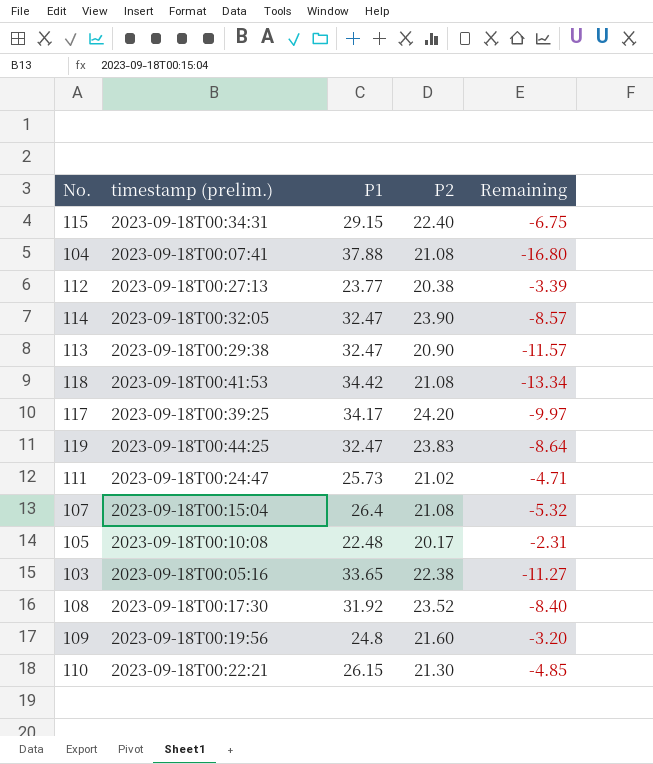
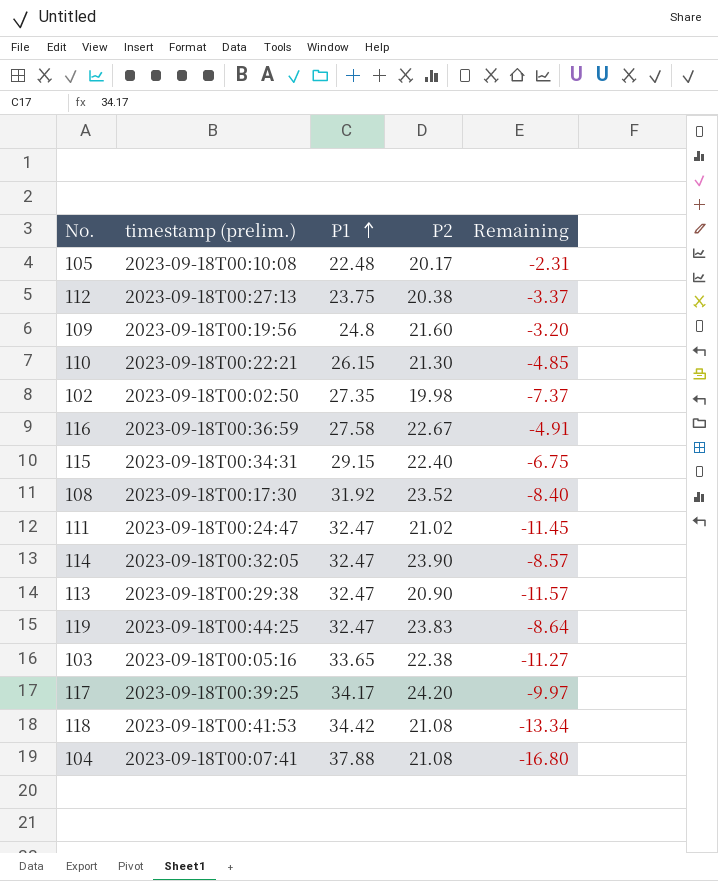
row order: none -> P1 ascending
row 107: 2023-09-18T00:15:04 | 26.4 | 21.08 | -5.32 -> none
112 | P1: 23.77 -> 23.75
112 | Remaining: -3.39 -> -3.37
row 102: none -> 2023-09-18T00:02:50 | 27.35 | 19.98 | -7.37
row 116: none -> 2023-09-18T00:36:59 | 27.58 | 22.67 | -4.91
111 | P1: 25.73 -> 32.47
111 | Remaining: -4.71 -> -11.45

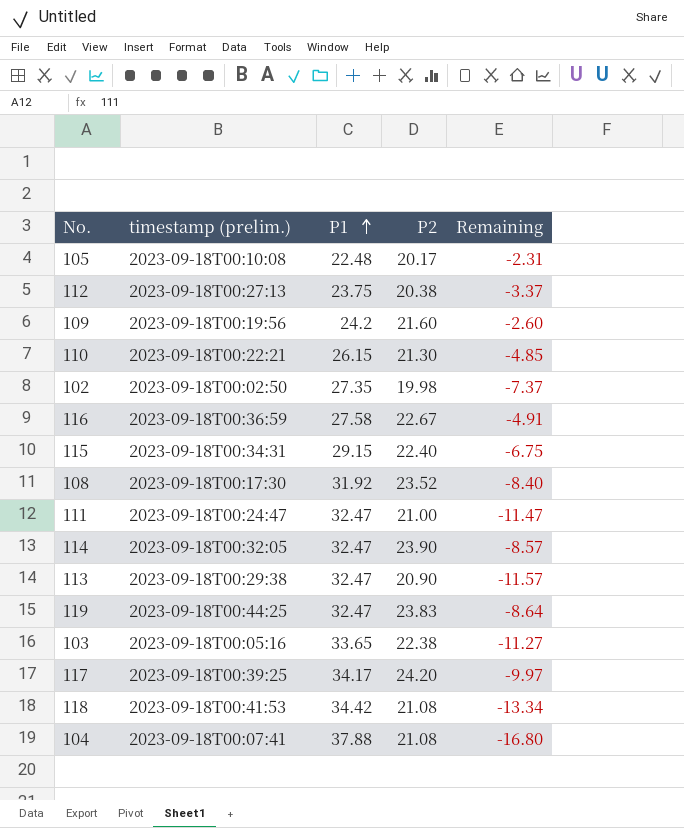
109 | P1: 24.8 -> 24.2
109 | Remaining: -3.20 -> -2.60
111 | P2: 21.02 -> 21.00
111 | Remaining: -11.45 -> -11.47

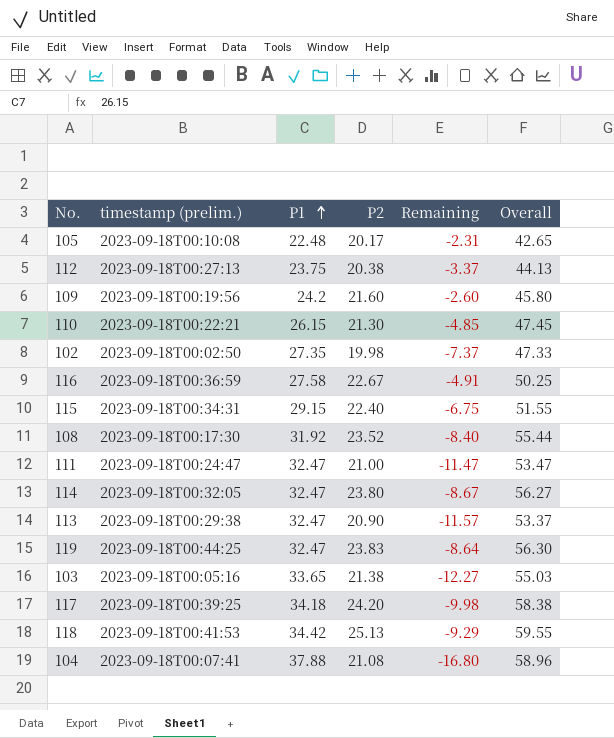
column Overall | formula: none -> [P1] + [P2]
114 | P2: 23.90 -> 23.80
114 | Remaining: -8.57 -> -8.67
103 | P2: 22.38 -> 21.38
103 | Remaining: -11.27 -> -12.27
117 | P1: 34.17 -> 34.18
117 | Remaining: -9.97 -> -9.98
118 | P2: 21.08 -> 25.13
118 | Remaining: -13.34 -> -9.29

